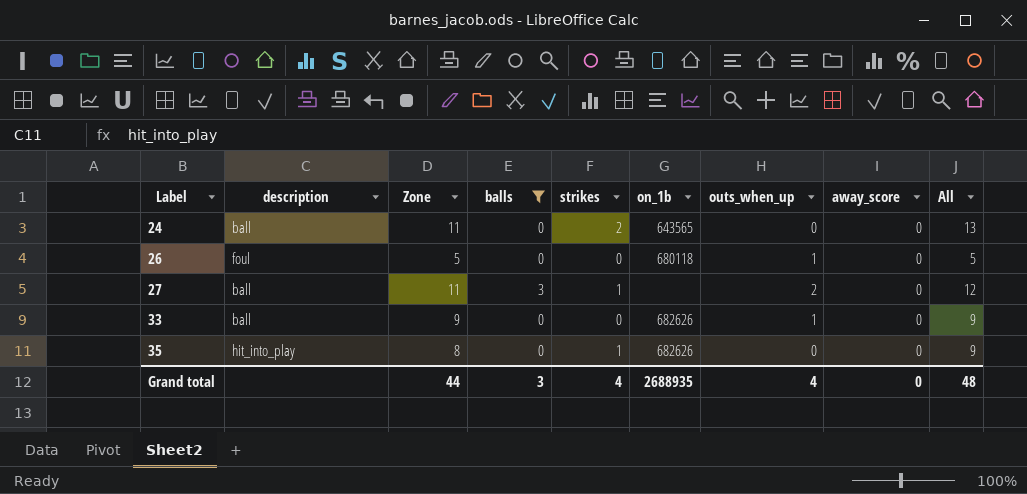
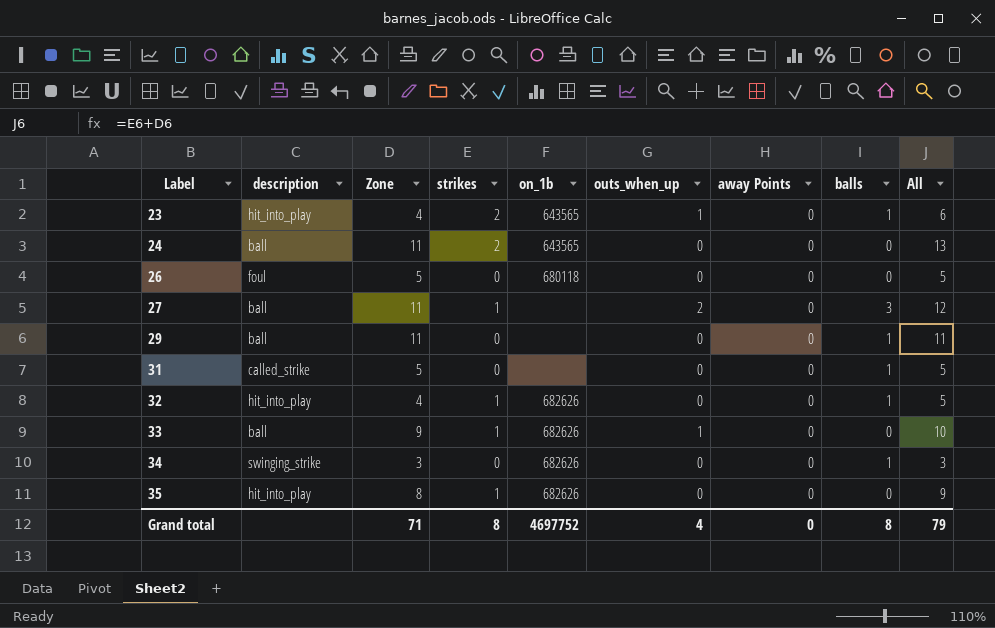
filter: balls != 1 -> none
column name: away_score -> away Points
column balls | position: 4 -> 8
26 | outs_when_up: 1 -> 0
33 | strikes: 0 -> 1
33 | All: 9 -> 10
Grand total | Zone: 44 -> 71
Grand total | strikes: 4 -> 8
Grand total | on_1b: 2688935 -> 4697752
Grand total | balls: 3 -> 8
Grand total | All: 48 -> 79

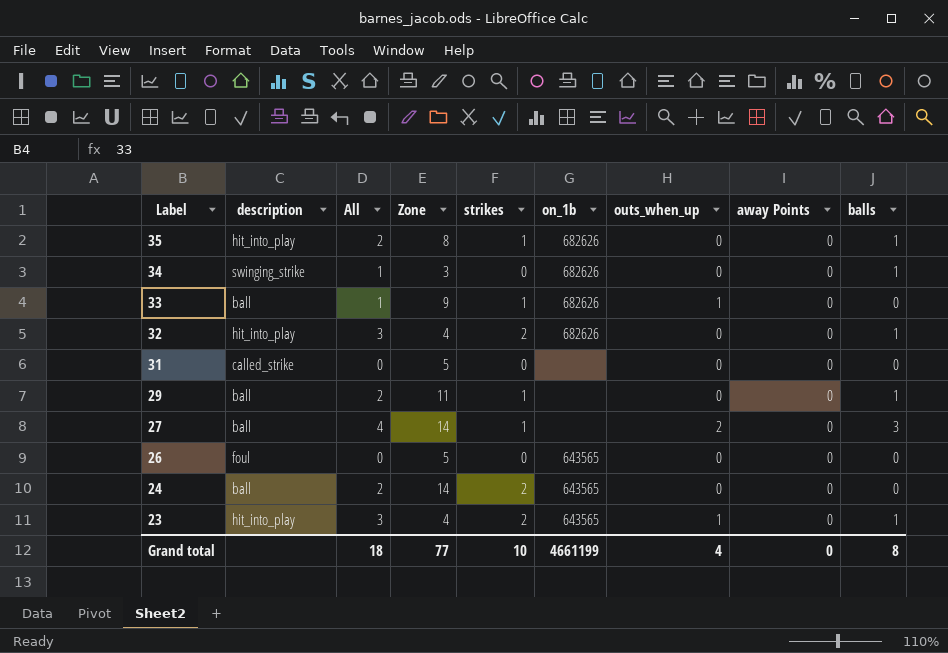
row order: Label ascending -> Label descending
column All | formula: [Zone] + [strikes] -> [strikes] + [balls]
column All | position: 9 -> 3
35 | balls: 0 -> 1
32 | strikes: 1 -> 2
31 | balls: 1 -> 0
29 | strikes: 0 -> 1
27 | Zone: 11 -> 14
26 | on_1b: 680118 -> 643565
24 | Zone: 11 -> 14
Grand total | All: 79 -> 18
Grand total | Zone: 71 -> 77
Grand total | strikes: 8 -> 10
Grand total | on_1b: 4697752 -> 4661199

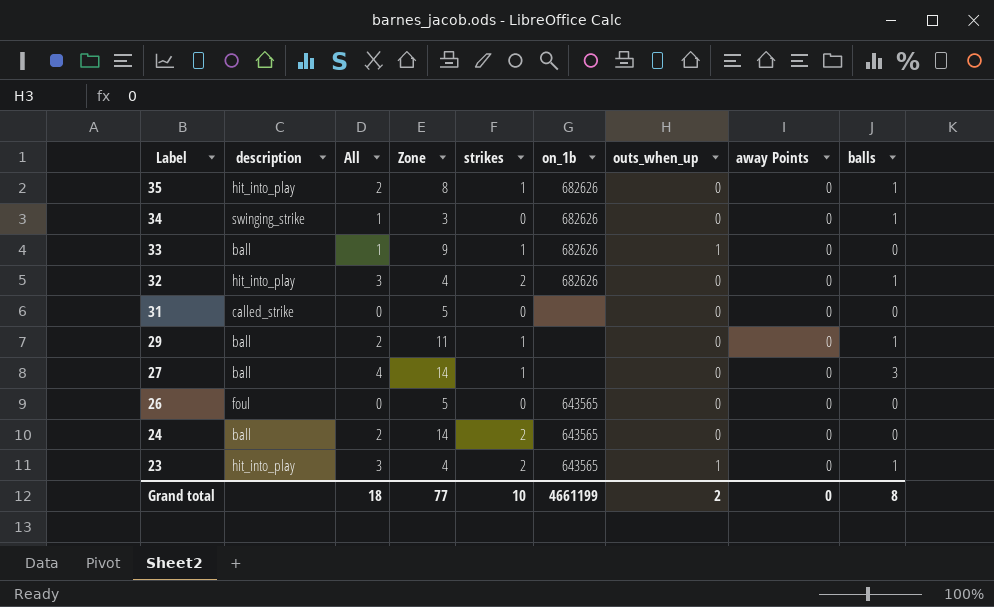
27 | outs_when_up: 2 -> 0
Grand total | outs_when_up: 4 -> 2

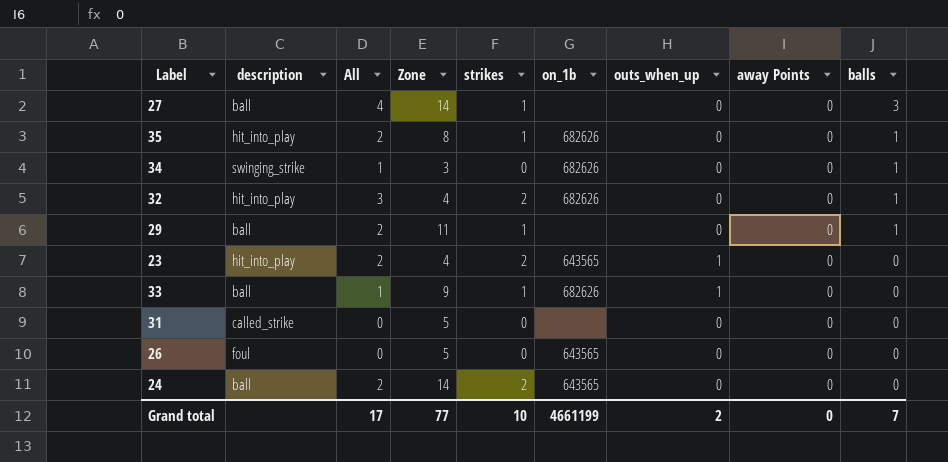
row order: Label descending -> balls descending
23 | All: 3 -> 2
23 | balls: 1 -> 0
Grand total | All: 18 -> 17
Grand total | balls: 8 -> 7

